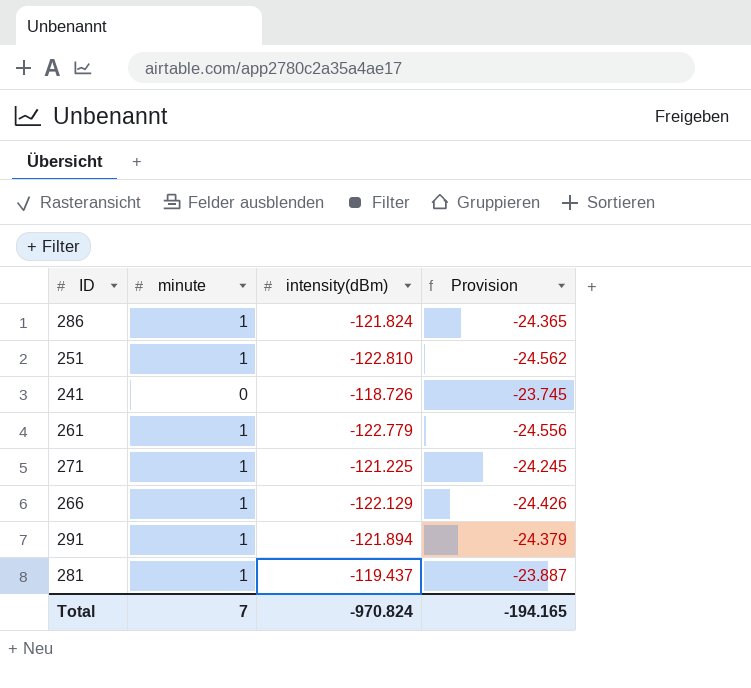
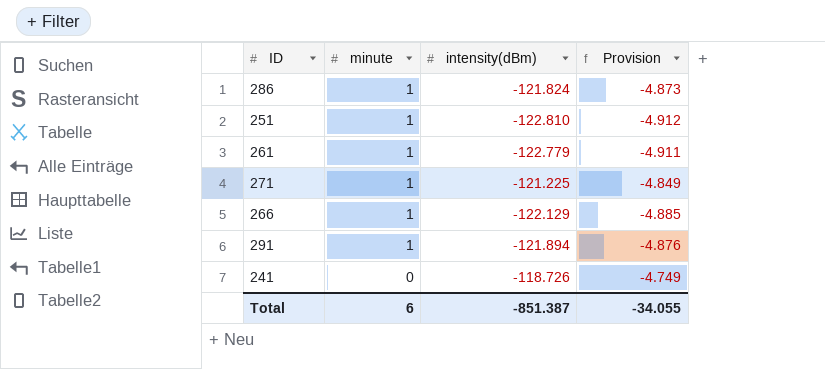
row order: none -> minute descending
column Provision | formula: [intensity(dBm)] * 0.2 -> [intensity(dBm)] * 0.04
row 281: 1 | -119.437 | -23.887 -> none
Total | minute: 7 -> 6
Total | intensity(dBm): -970.824 -> -851.387
Total | Provision: -194.165 -> -34.055

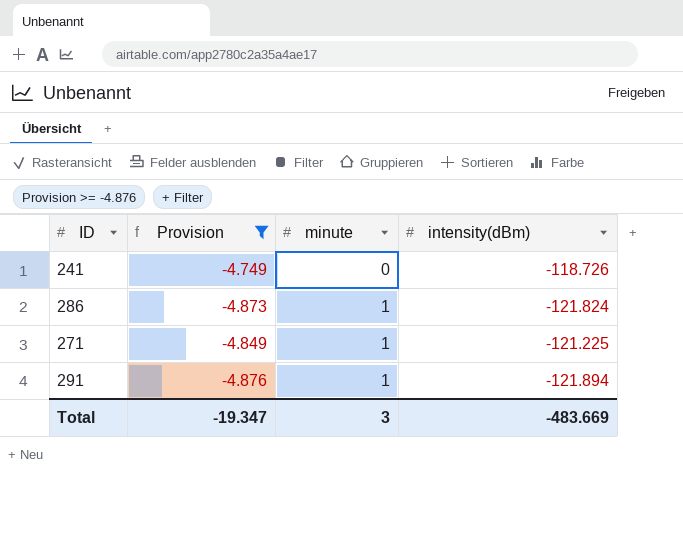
filter: none -> Provision >= -4.876
row order: minute descending -> minute ascending
column Provision | position: 4 -> 2
Total | Provision: -34.055 -> -19.347
Total | minute: 6 -> 3
Total | intensity(dBm): -851.387 -> -483.669

